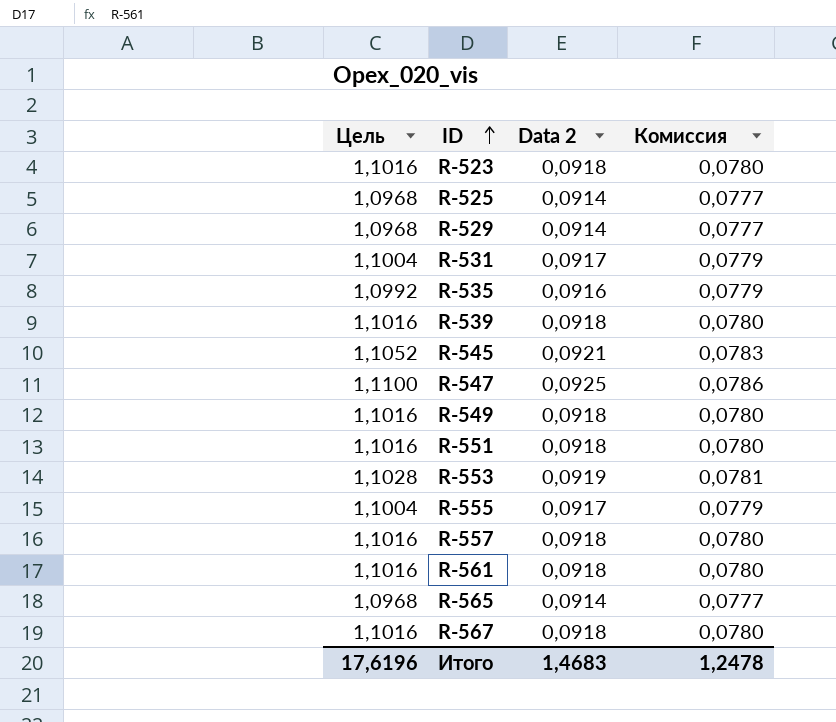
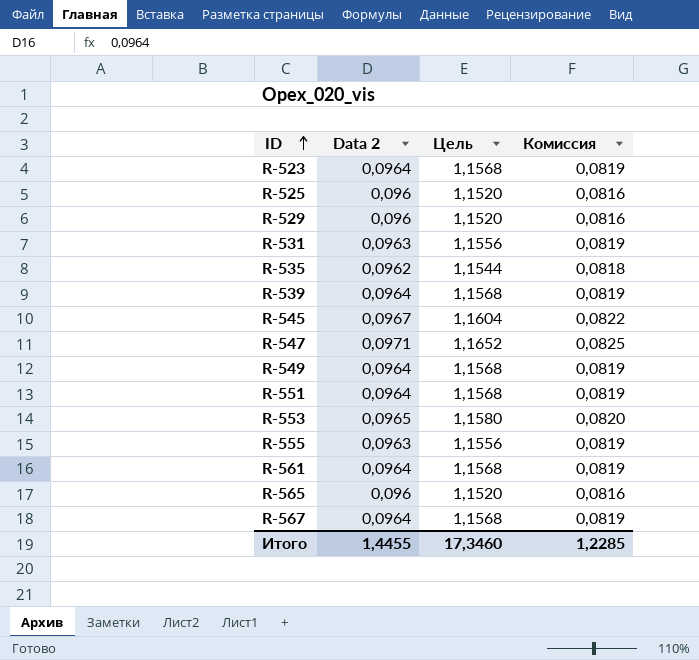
column Цель | position: 1 -> 3
row R-557: 1,1016 | 0,0918 | 0,0780 -> none
R-523 | Data 2: 0,0918 -> 0,0964
R-523 | Цель: 1,1016 -> 1,1568
R-523 | Комиссия: 0,0780 -> 0,0819
R-525 | Data 2: 0,0914 -> 0,096
R-525 | Цель: 1,0968 -> 1,1520
R-525 | Комиссия: 0,0777 -> 0,0816
R-529 | Data 2: 0,0914 -> 0,096
R-529 | Цель: 1,0968 -> 1,1520
R-529 | Комиссия: 0,0777 -> 0,0816
R-531 | Data 2: 0,0917 -> 0,0963
R-531 | Цель: 1,1004 -> 1,1556
R-531 | Комиссия: 0,0779 -> 0,0819
R-535 | Data 2: 0,0916 -> 0,0962
R-535 | Цель: 1,0992 -> 1,1544
R-535 | Комиссия: 0,0779 -> 0,0818
R-539 | Data 2: 0,0918 -> 0,0964
R-539 | Цель: 1,1016 -> 1,1568
R-539 | Комиссия: 0,0780 -> 0,0819
R-545 | Data 2: 0,0921 -> 0,0967
R-545 | Цель: 1,1052 -> 1,1604
R-545 | Комиссия: 0,0783 -> 0,0822
R-547 | Data 2: 0,0925 -> 0,0971
R-547 | Цель: 1,1100 -> 1,1652
R-547 | Комиссия: 0,0786 -> 0,0825
R-549 | Data 2: 0,0918 -> 0,0964
R-549 | Цель: 1,1016 -> 1,1568
R-549 | Комиссия: 0,0780 -> 0,0819
R-551 | Data 2: 0,0918 -> 0,0964
R-551 | Цель: 1,1016 -> 1,1568
R-551 | Комиссия: 0,0780 -> 0,0819
R-553 | Data 2: 0,0919 -> 0,0965
R-553 | Цель: 1,1028 -> 1,1580
R-553 | Комиссия: 0,0781 -> 0,0820
R-555 | Data 2: 0,0917 -> 0,0963
R-555 | Цель: 1,1004 -> 1,1556
R-555 | Комиссия: 0,0779 -> 0,0819
R-561 | Data 2: 0,0918 -> 0,0964
R-561 | Цель: 1,1016 -> 1,1568
R-561 | Комиссия: 0,0780 -> 0,0819
R-565 | Data 2: 0,0914 -> 0,096
R-565 | Цель: 1,0968 -> 1,1520
R-565 | Комиссия: 0,0777 -> 0,0816
R-567 | Data 2: 0,0918 -> 0,0964
R-567 | Цель: 1,1016 -> 1,1568
R-567 | Комиссия: 0,0780 -> 0,0819
Итого | Data 2: 1,4683 -> 1,4455
Итого | Цель: 17,6196 -> 17,3460
Итого | Комиссия: 1,2478 -> 1,2285

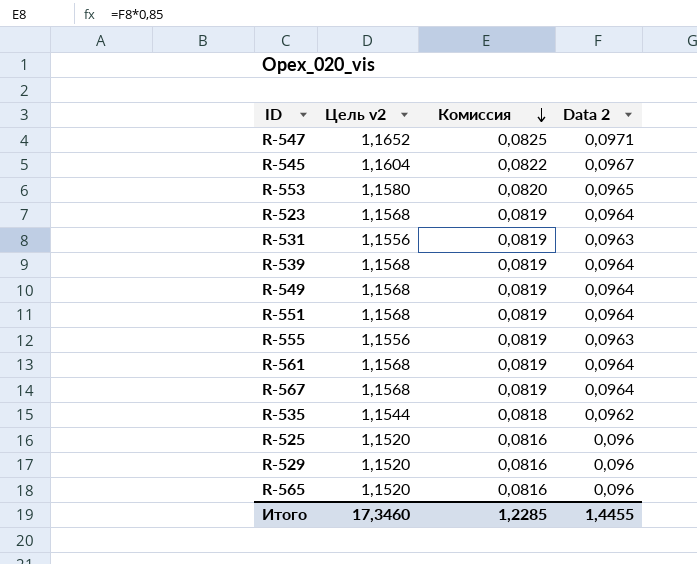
row order: ID ascending -> Комиссия descending
column name: Цель -> Цель v2
column Data 2 | position: 2 -> 4

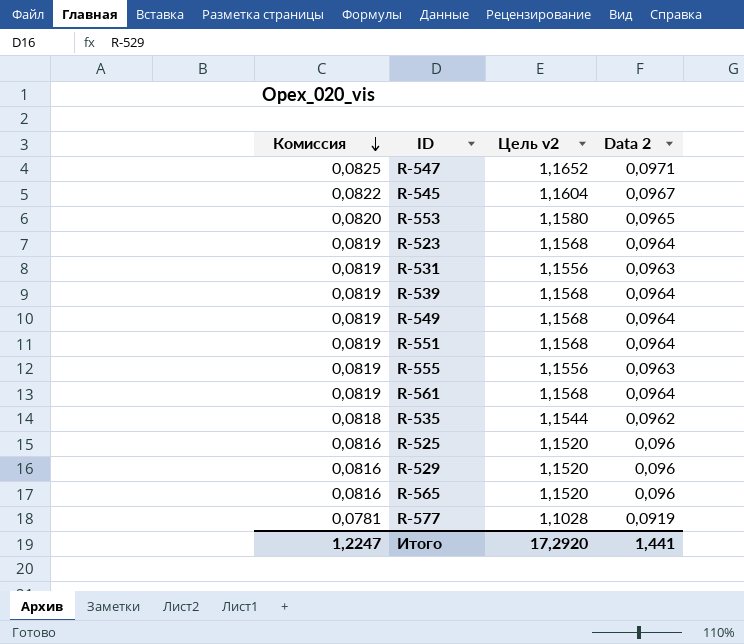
column Комиссия | position: 3 -> 1
row R-567: 1,1568 | 0,0819 | 0,0964 -> none
row R-577: none -> 0,0781 | 1,1028 | 0,0919
Итого | Комиссия: 1,2285 -> 1,2247
Итого | Цель v2: 17,3460 -> 17,2920
Итого | Data 2: 1,4455 -> 1,441

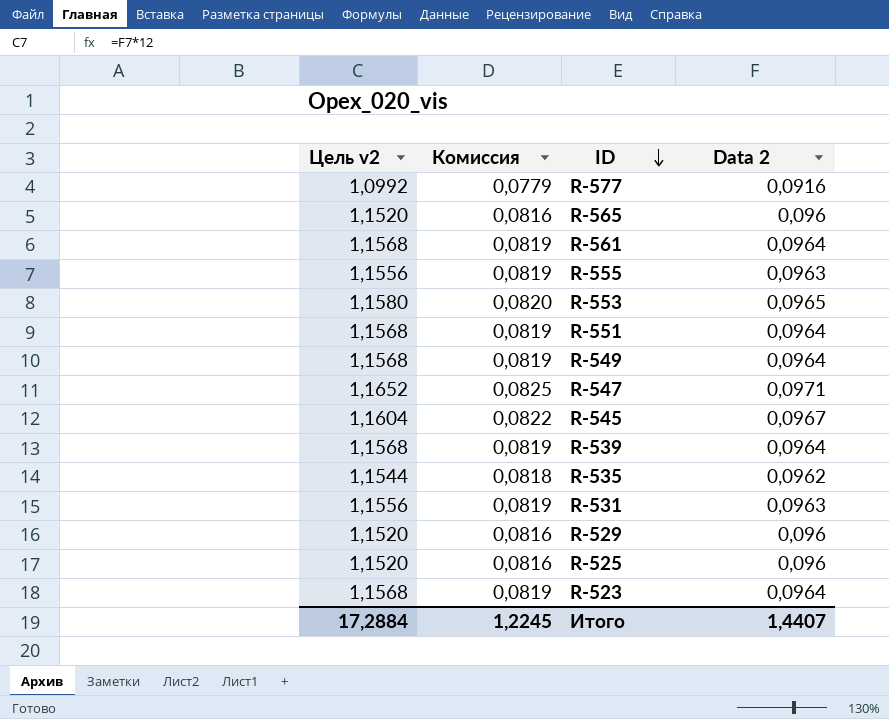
row order: Комиссия descending -> ID descending
column Цель v2 | position: 3 -> 1
R-577 | Цель v2: 1,1028 -> 1,0992
R-577 | Комиссия: 0,0781 -> 0,0779
R-577 | Data 2: 0,0919 -> 0,0916
Итого | Цель v2: 17,2920 -> 17,2884
Итого | Комиссия: 1,2247 -> 1,2245
Итого | Data 2: 1,441 -> 1,4407

